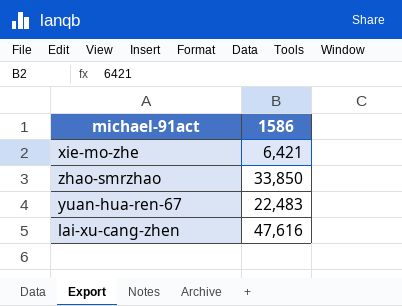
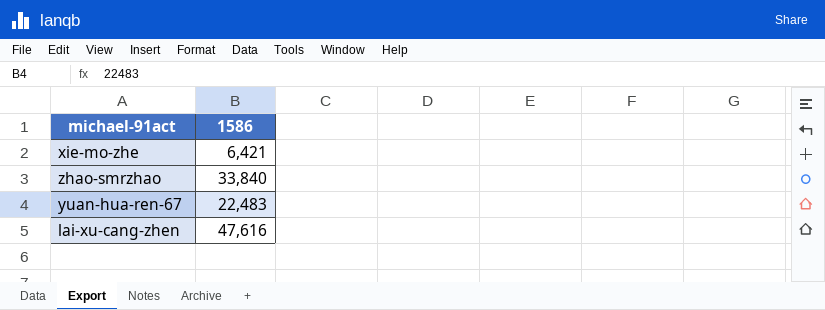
zhao-smrzhao | 1586: 33,850 -> 33,840

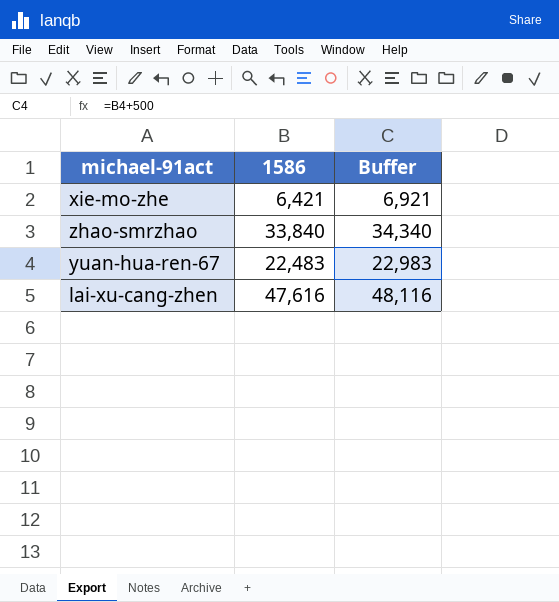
column Buffer | formula: none -> [1586] + 500

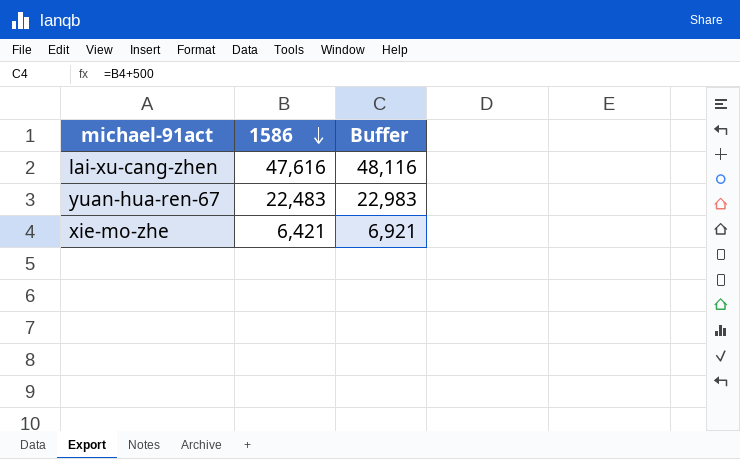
row order: none -> 1586 descending
row zhao-smrzhao: 33,840 | 34,340 -> none

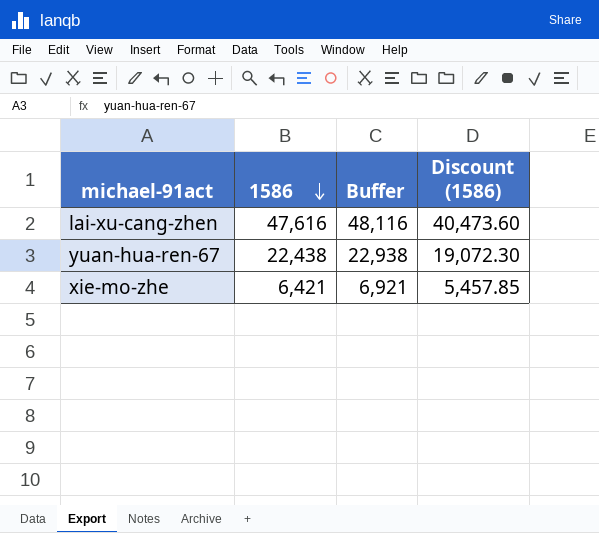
column Discount (1586) | formula: none -> [1586] * 0.85
yuan-hua-ren-67 | 1586: 22,483 -> 22,438
yuan-hua-ren-67 | Buffer: 22,983 -> 22,938

